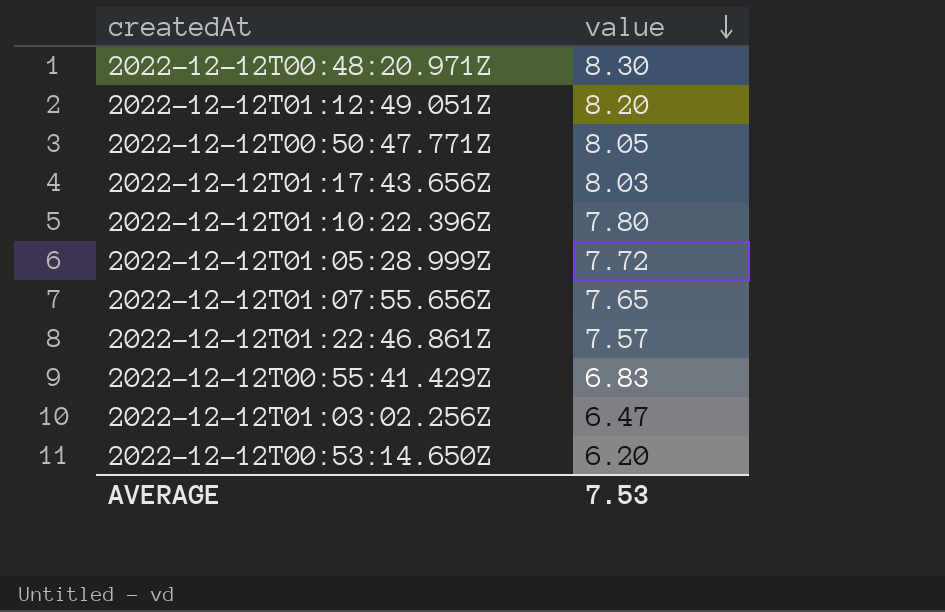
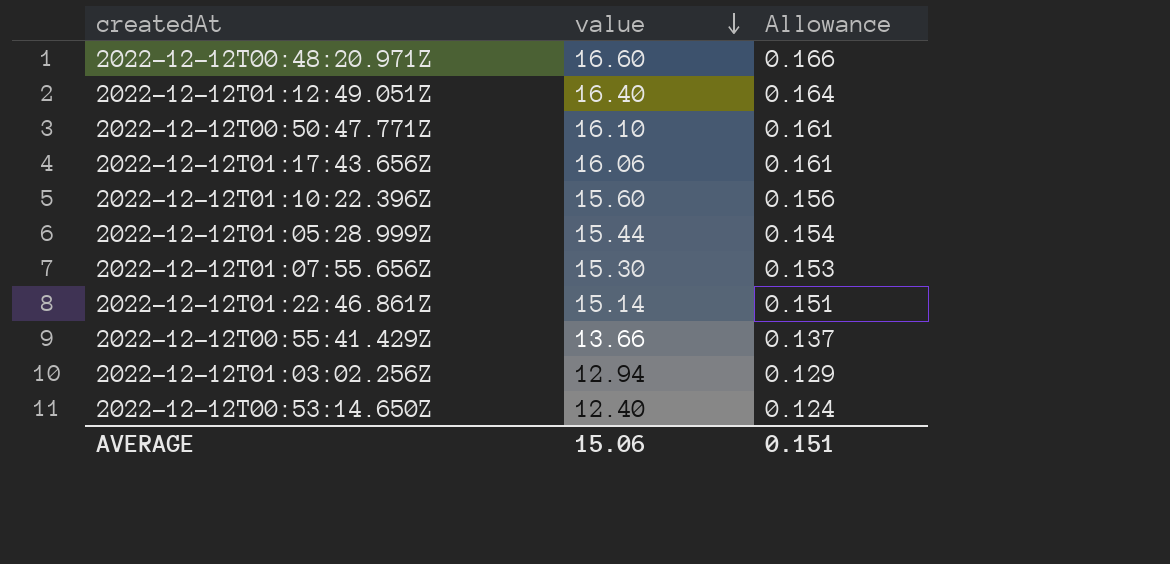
column Allowance | formula: none -> [value] * 0.01
2022-12-12T00:48:20.971Z | value: 8.30 -> 16.60
2022-12-12T01:12:49.051Z | value: 8.20 -> 16.40
2022-12-12T00:50:47.771Z | value: 8.05 -> 16.10
2022-12-12T01:17:43.656Z | value: 8.03 -> 16.06
2022-12-12T01:10:22.396Z | value: 7.80 -> 15.60
2022-12-12T01:05:28.999Z | value: 7.72 -> 15.44
2022-12-12T01:07:55.656Z | value: 7.65 -> 15.30
2022-12-12T01:22:46.861Z | value: 7.57 -> 15.14
2022-12-12T00:55:41.429Z | value: 6.83 -> 13.66
2022-12-12T01:03:02.256Z | value: 6.47 -> 12.94
2022-12-12T00:53:14.650Z | value: 6.20 -> 12.40
AVERAGE | value: 7.53 -> 15.06

